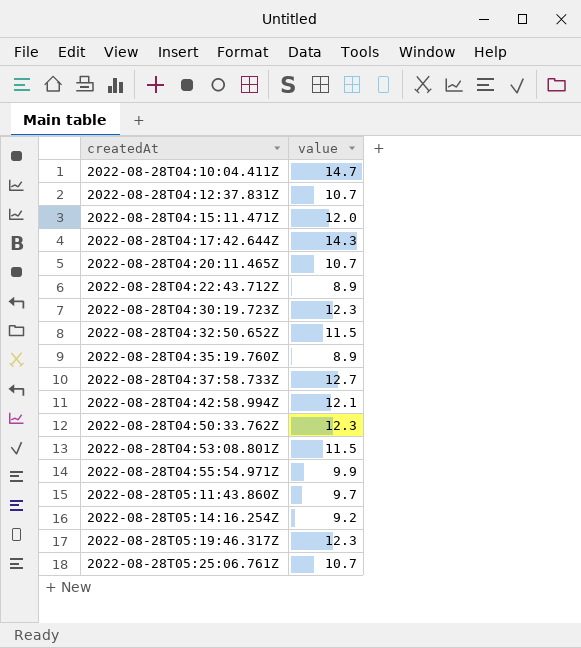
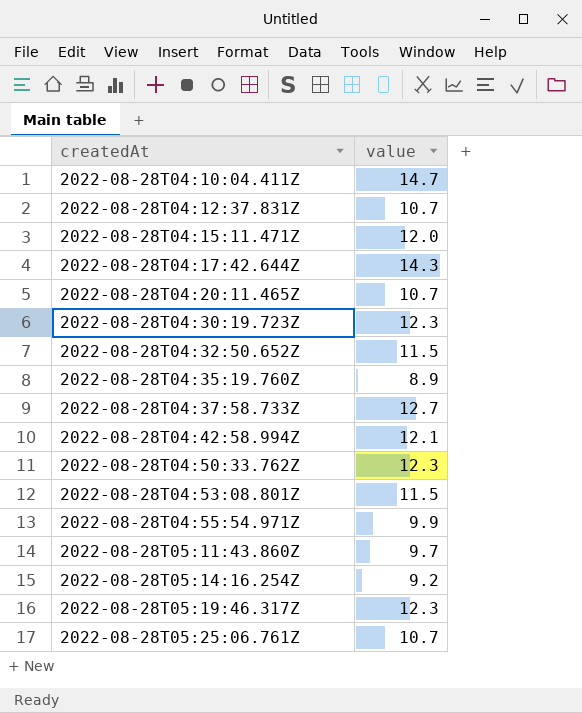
row 2022-08-28T04:22:43.712Z: 8.9 -> none

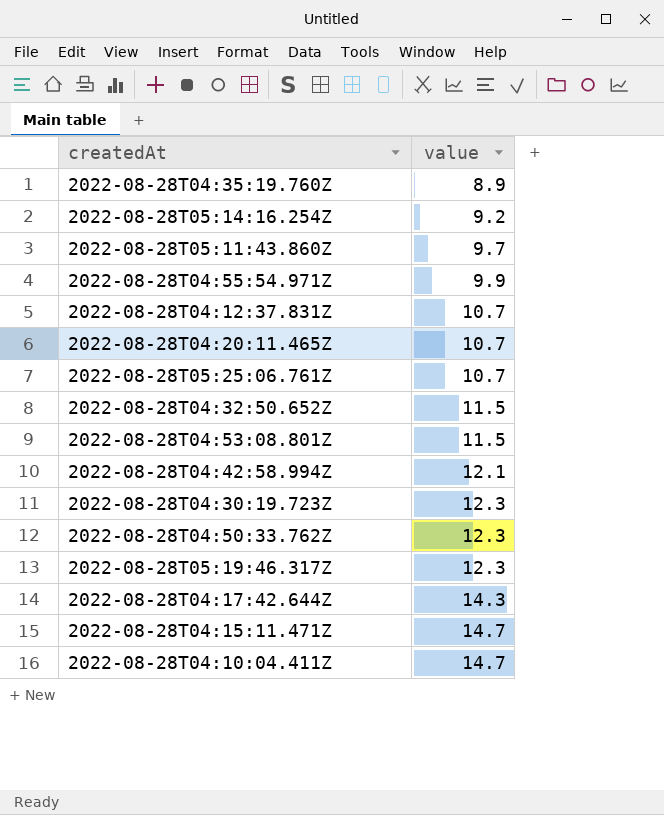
row order: createdAt ascending -> value ascending
row 2022-08-28T04:37:58.733Z: 12.7 -> none
2022-08-28T04:15:11.471Z | value: 12.0 -> 14.7

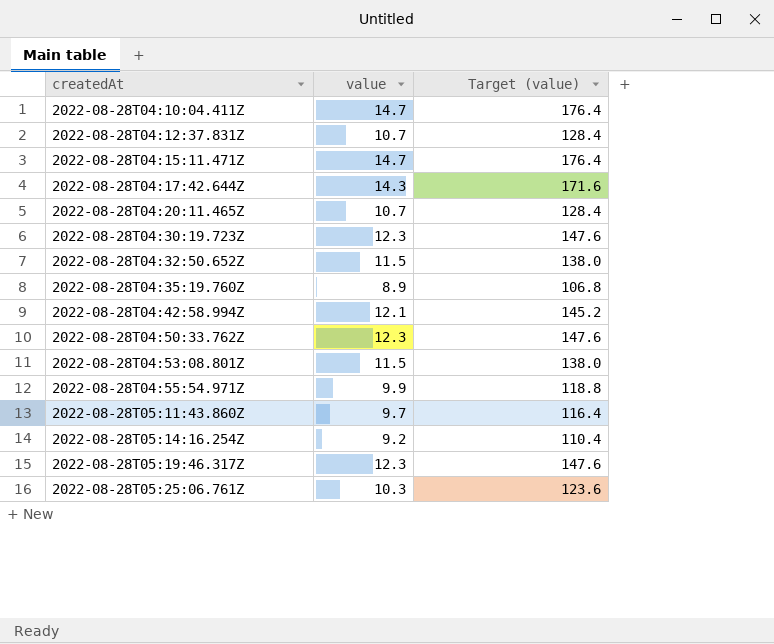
row order: value ascending -> createdAt ascending
column Target (value) | formula: none -> [value] * 12
2022-08-28T05:25:06.761Z | value: 10.7 -> 10.3

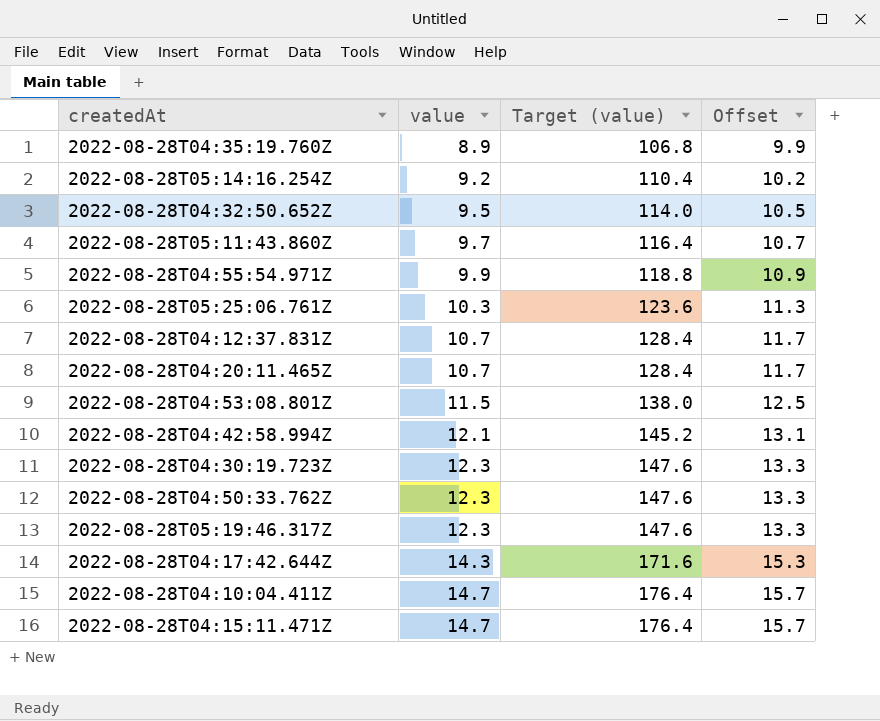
row order: createdAt ascending -> value ascending
column Offset | formula: none -> [value] + 1
2022-08-28T04:32:50.652Z | value: 11.5 -> 9.5
2022-08-28T04:32:50.652Z | Target (value): 138.0 -> 114.0

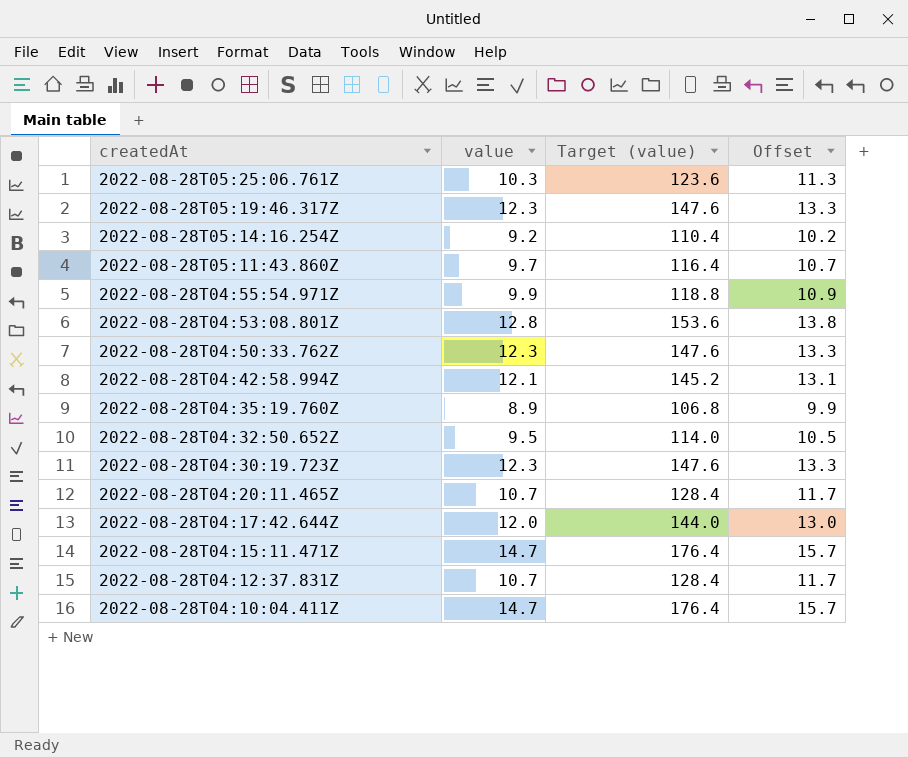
row order: value ascending -> createdAt descending
2022-08-28T04:53:08.801Z | value: 11.5 -> 12.8
2022-08-28T04:53:08.801Z | Target (value): 138.0 -> 153.6
2022-08-28T04:53:08.801Z | Offset: 12.5 -> 13.8
2022-08-28T04:17:42.644Z | value: 14.3 -> 12.0
2022-08-28T04:17:42.644Z | Target (value): 171.6 -> 144.0
2022-08-28T04:17:42.644Z | Offset: 15.3 -> 13.0

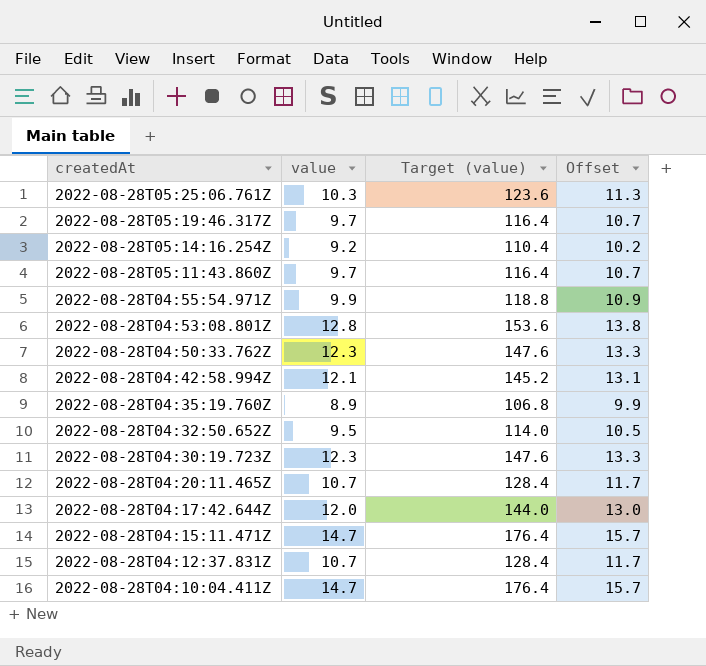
2022-08-28T05:19:46.317Z | value: 12.3 -> 9.7
2022-08-28T05:19:46.317Z | Target (value): 147.6 -> 116.4
2022-08-28T05:19:46.317Z | Offset: 13.3 -> 10.7

